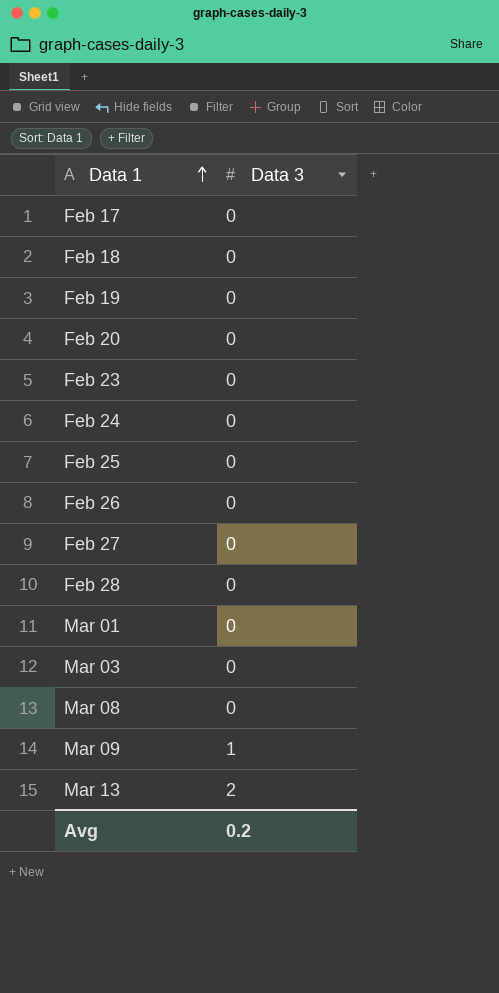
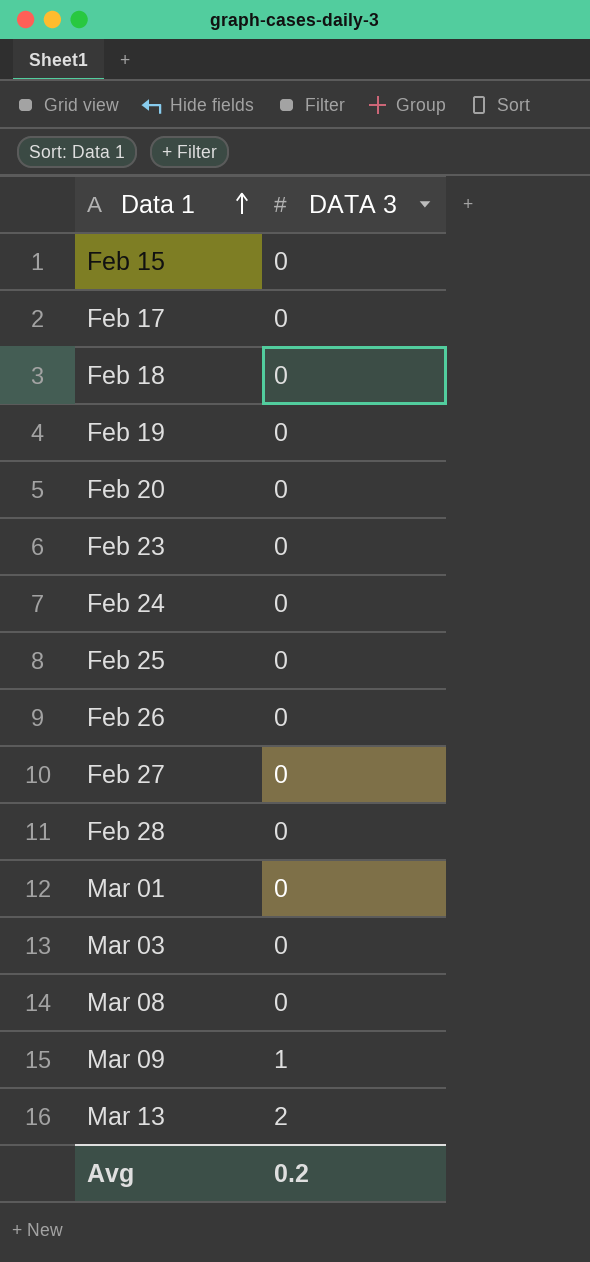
column name: Data 3 -> DATA 3
row Feb 15: none -> 0

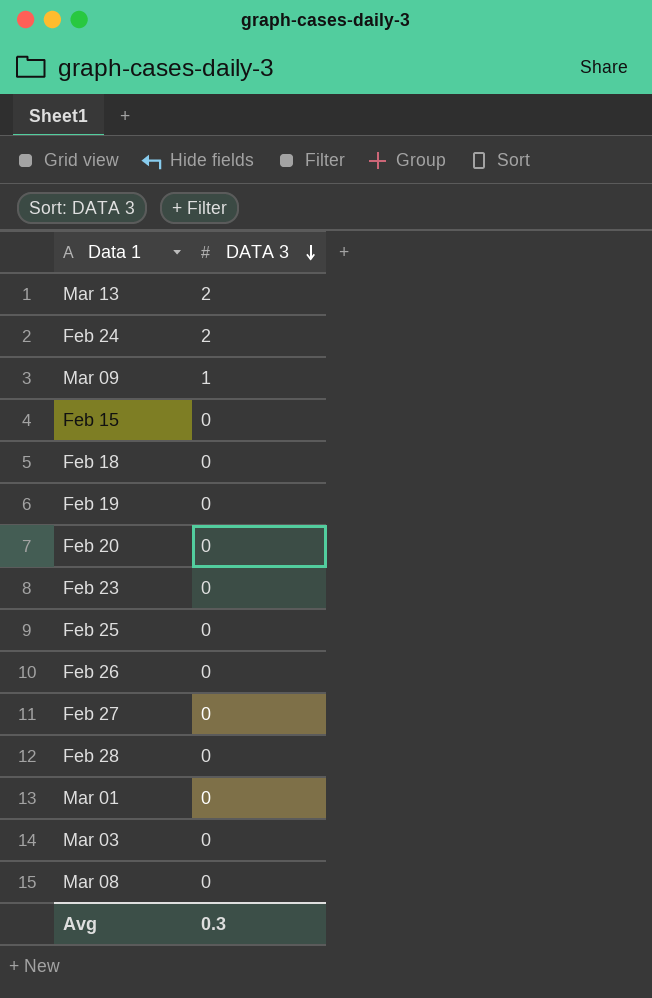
row order: Data 1 ascending -> DATA 3 descending
row Feb 17: 0 -> none
Feb 24 | DATA 3: 0 -> 2
Avg | DATA 3: 0.2 -> 0.3

